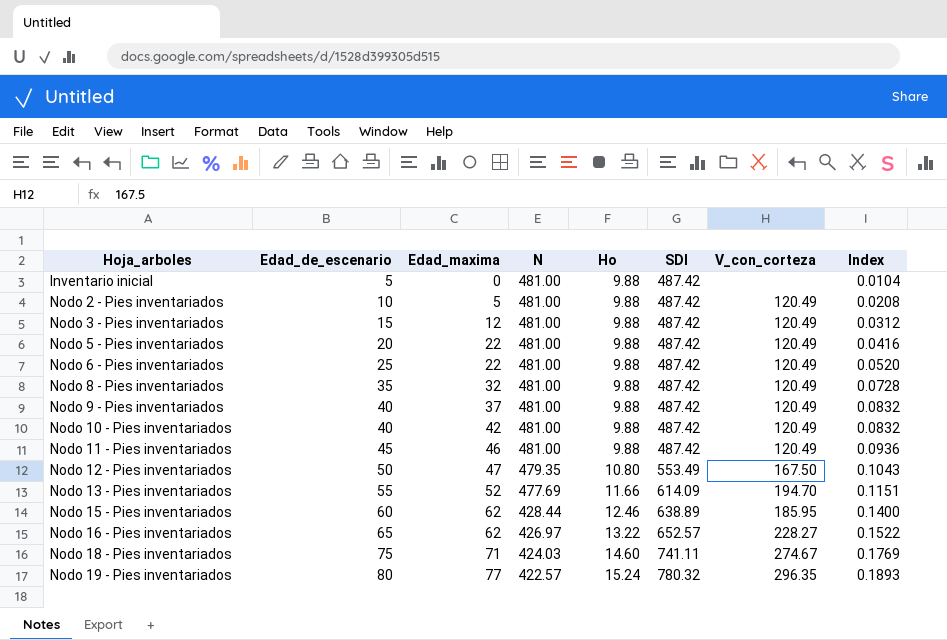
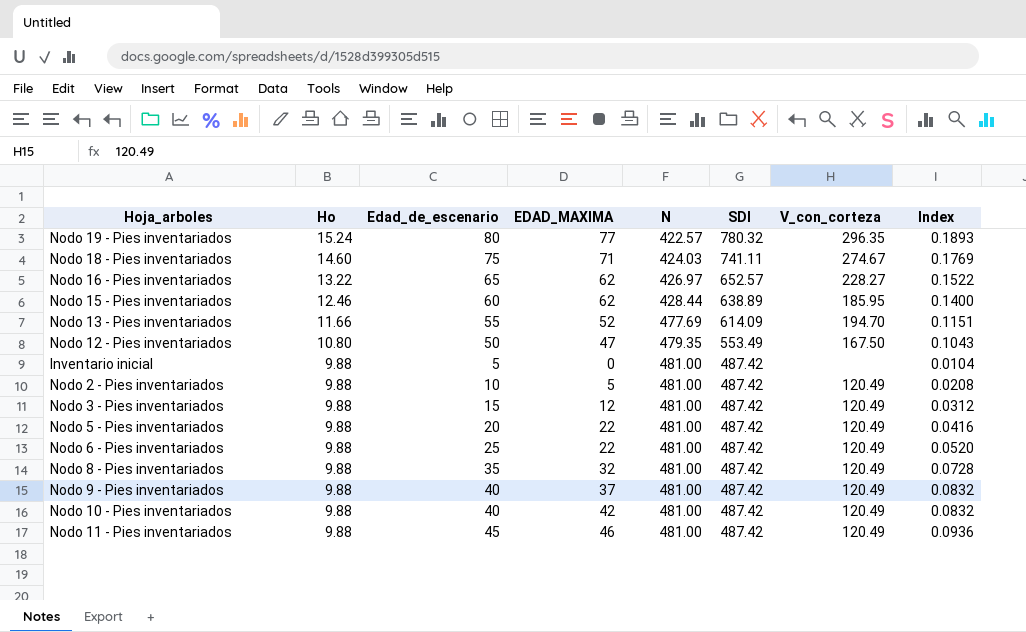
row order: Hoja_arboles ascending -> Ho descending
column Ho | position: 5 -> 2
column name: Edad_maxima -> EDAD_MAXIMA

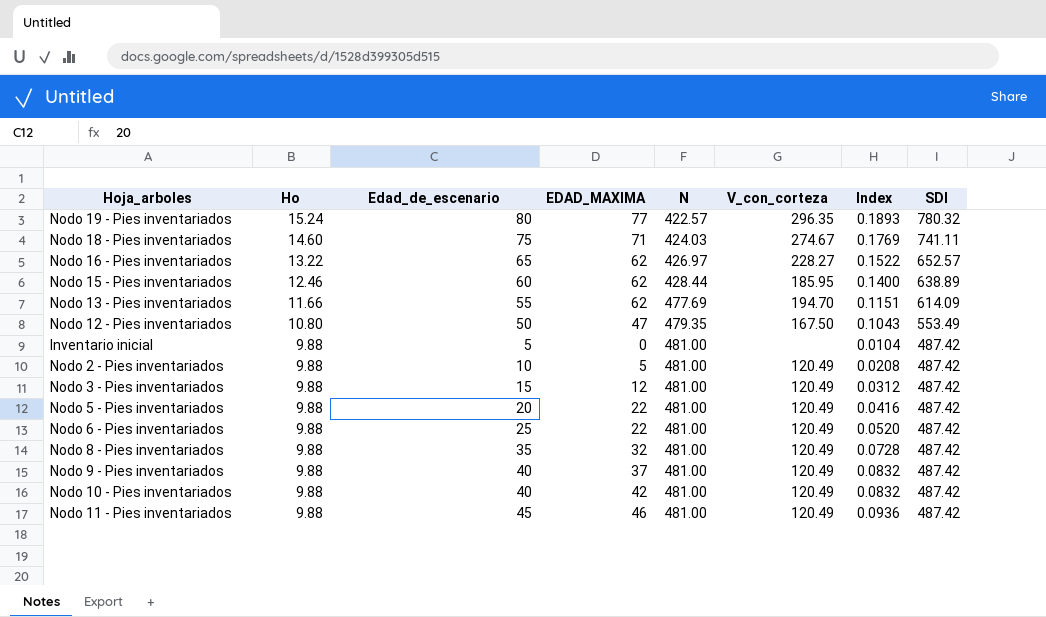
column SDI | position: 6 -> 8
Nodo 13 - Pies inventariados | EDAD_MAXIMA: 52 -> 62

